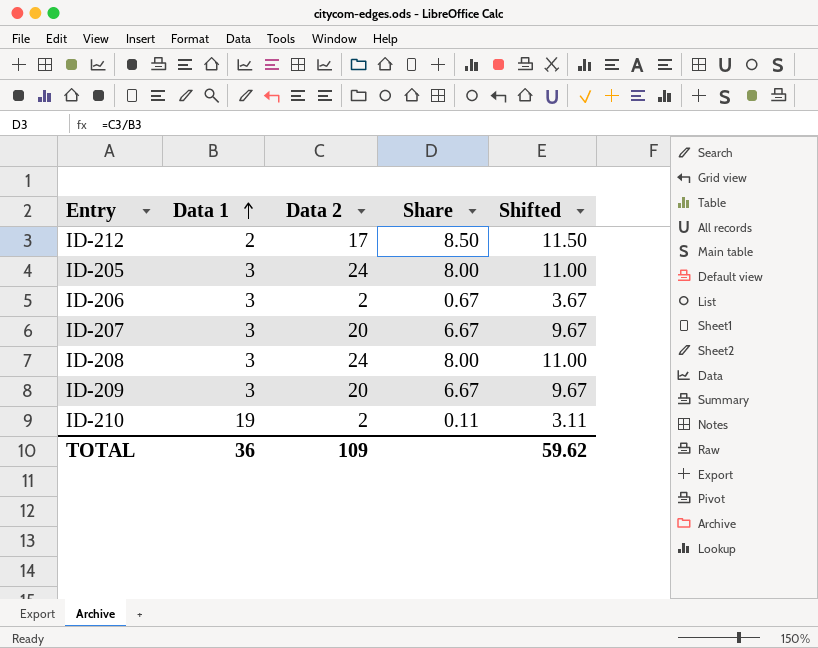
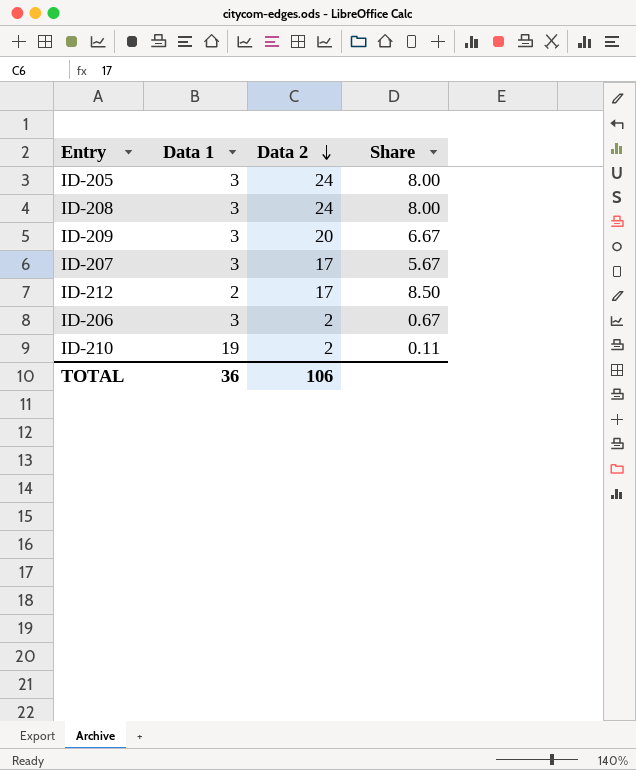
row order: Data 1 ascending -> Data 2 descending
column Shifted | formula: [Share] + 3 -> none
ID-207 | Data 2: 20 -> 17
ID-207 | Share: 6.67 -> 5.67
TOTAL | Data 2: 109 -> 106

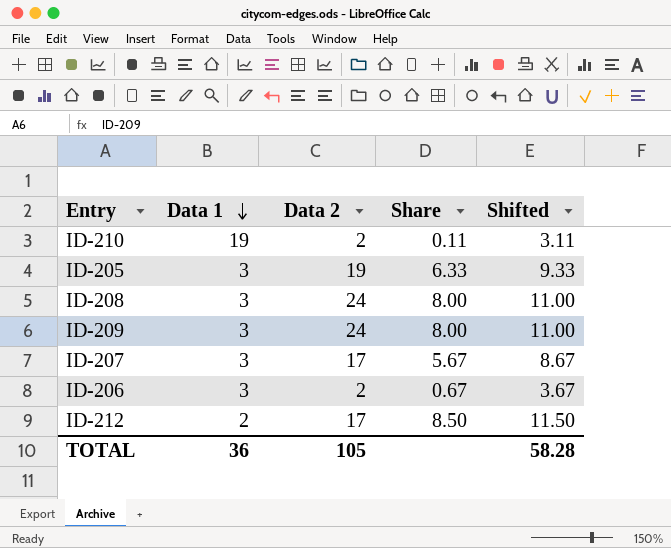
row order: Data 2 descending -> Data 1 descending
column Shifted | formula: none -> [Share] + 3
ID-205 | Data 2: 24 -> 19
ID-205 | Share: 8.00 -> 6.33
ID-209 | Data 2: 20 -> 24
ID-209 | Share: 6.67 -> 8.00
TOTAL | Data 2: 106 -> 105

